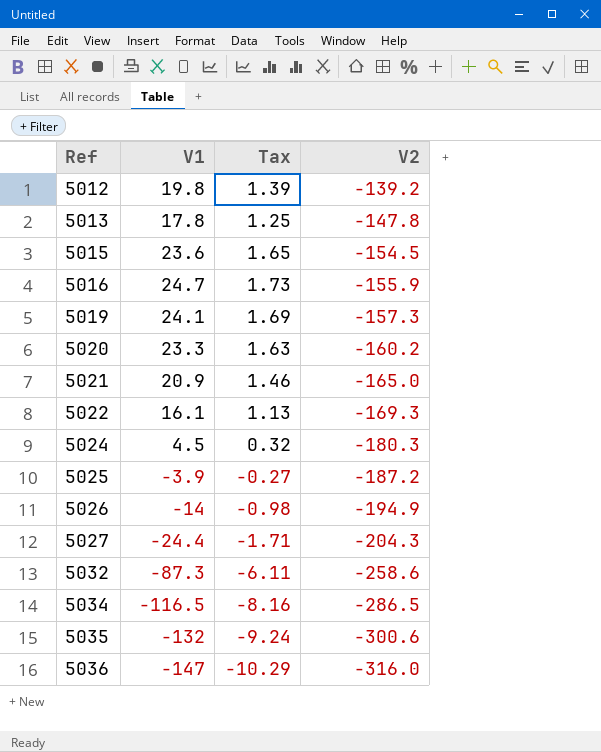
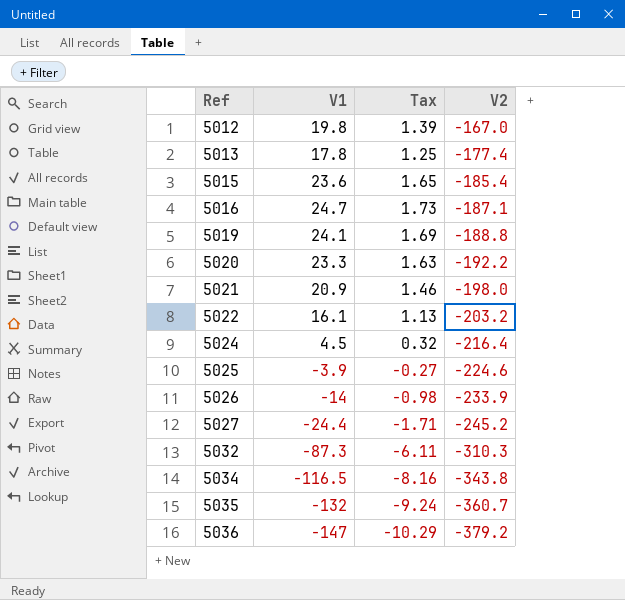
5012 | V2: -139.2 -> -167.0
5013 | V2: -147.8 -> -177.4
5015 | V2: -154.5 -> -185.4
5016 | V2: -155.9 -> -187.1
5019 | V2: -157.3 -> -188.8
5020 | V2: -160.2 -> -192.2
5021 | V2: -165.0 -> -198.0
5022 | V2: -169.3 -> -203.2
5024 | V2: -180.3 -> -216.4
5025 | V2: -187.2 -> -224.6
5026 | V2: -194.9 -> -233.9
5027 | V2: -204.3 -> -245.2
5032 | V2: -258.6 -> -310.3
5034 | V2: -286.5 -> -343.8
5035 | V2: -300.6 -> -360.7
5036 | V2: -316.0 -> -379.2

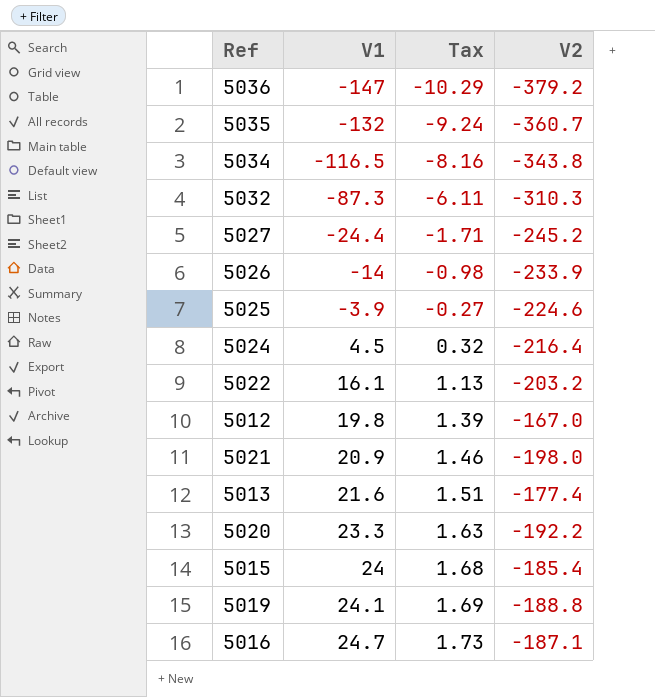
row order: Ref ascending -> V1 ascending
5013 | V1: 17.8 -> 21.6
5013 | Tax: 1.25 -> 1.51
5015 | V1: 23.6 -> 24
5015 | Tax: 1.65 -> 1.68

